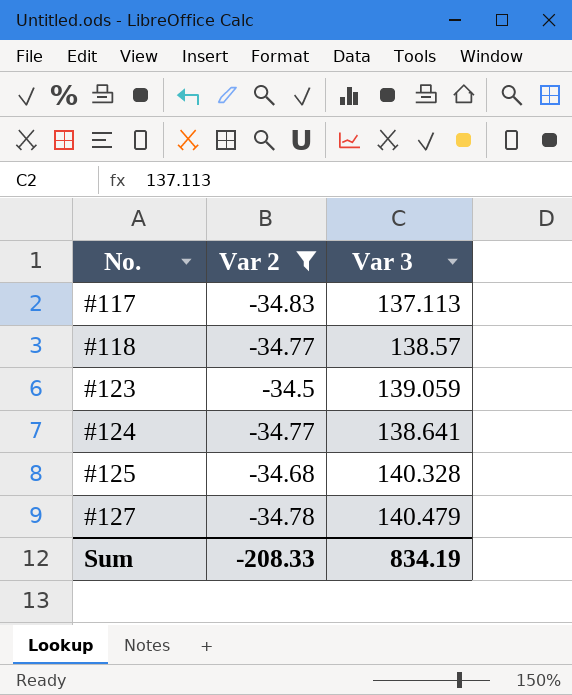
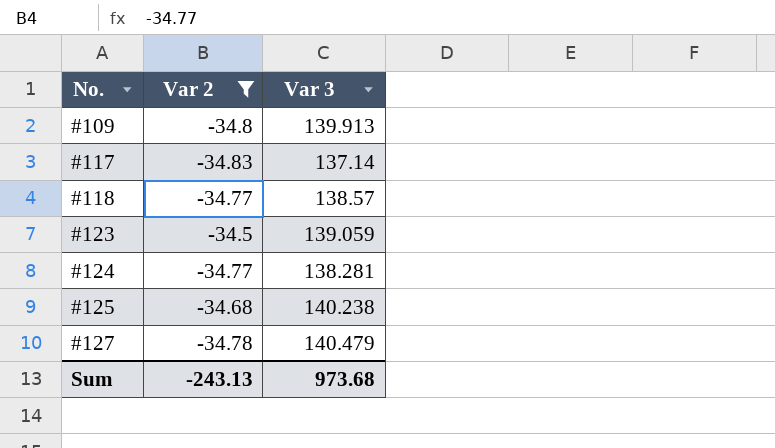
row #109: none -> -34.8 | 139.913
#117 | Var 3: 137.113 -> 137.14
#124 | Var 3: 138.641 -> 138.281
#125 | Var 3: 140.328 -> 140.238
Sum | Var 2: -208.33 -> -243.13
Sum | Var 3: 834.19 -> 973.68

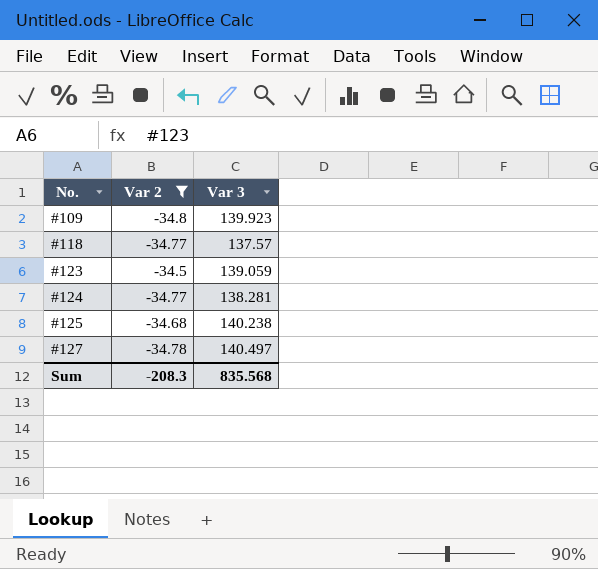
row #117: -34.83 | 137.14 -> none
#109 | Var 3: 139.913 -> 139.923
#118 | Var 3: 138.57 -> 137.57
#127 | Var 3: 140.479 -> 140.497
Sum | Var 2: -243.13 -> -208.3
Sum | Var 3: 973.68 -> 835.568

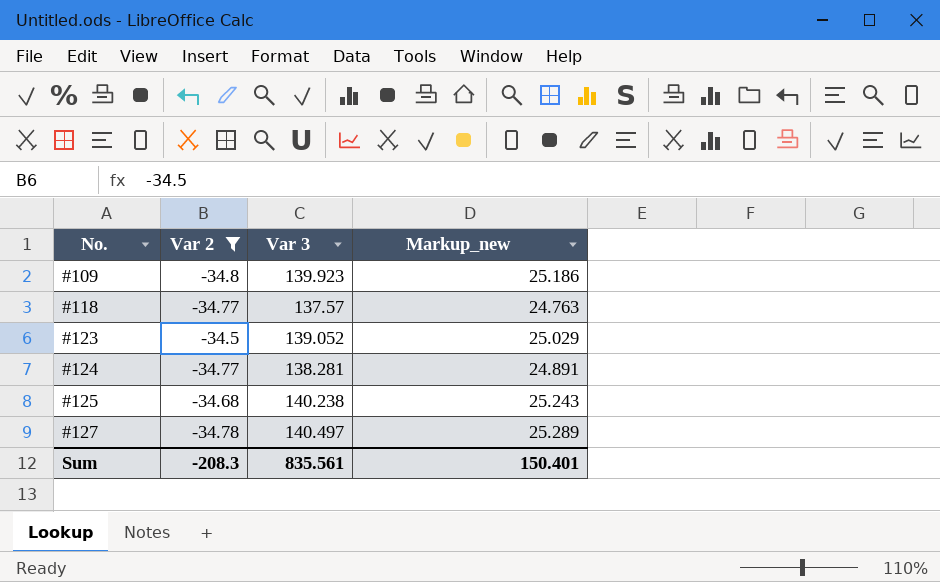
column Markup_new | formula: none -> [Var 3] * 0.18
#123 | Var 3: 139.059 -> 139.052
Sum | Var 3: 835.568 -> 835.561

